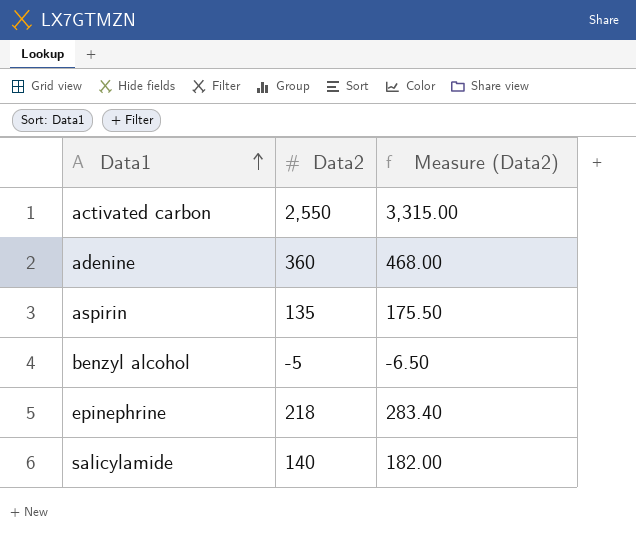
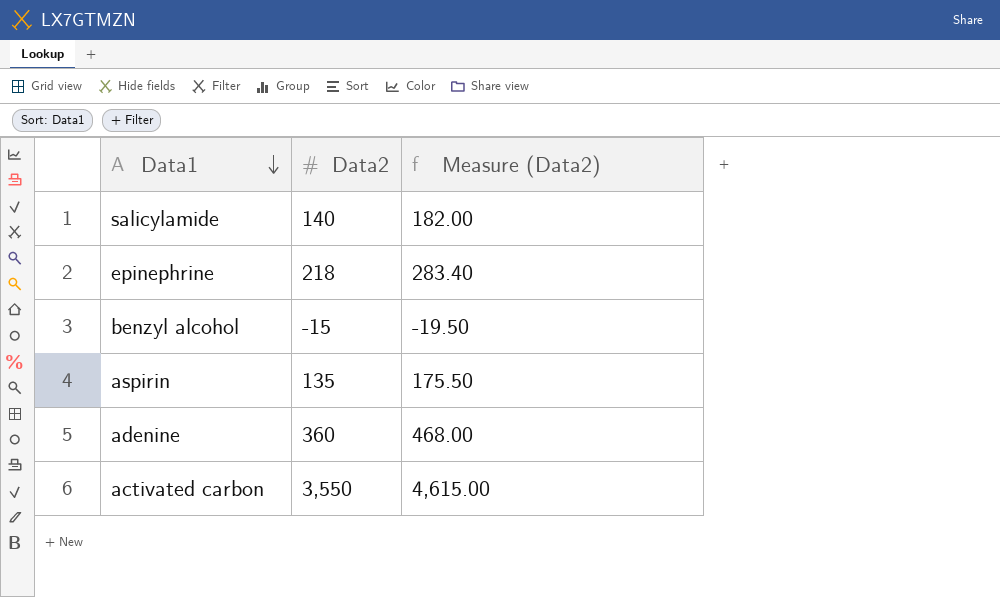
row order: Data1 ascending -> Data1 descending
benzyl alcohol | Data2: -5 -> -15
benzyl alcohol | Measure (Data2): -6.50 -> -19.50
activated carbon | Data2: 2,550 -> 3,550
activated carbon | Measure (Data2): 3,315.00 -> 4,615.00

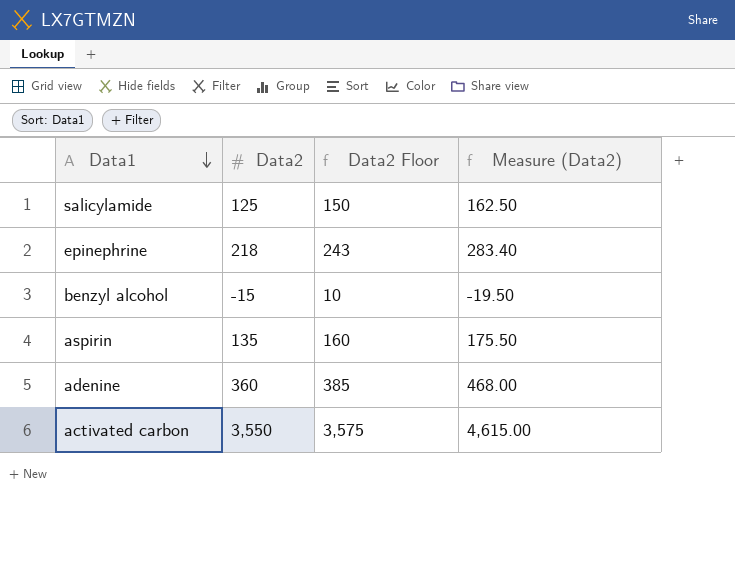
column Data2 Floor | formula: none -> [Data2] + 25
salicylamide | Data2: 140 -> 125
salicylamide | Measure (Data2): 182.00 -> 162.50

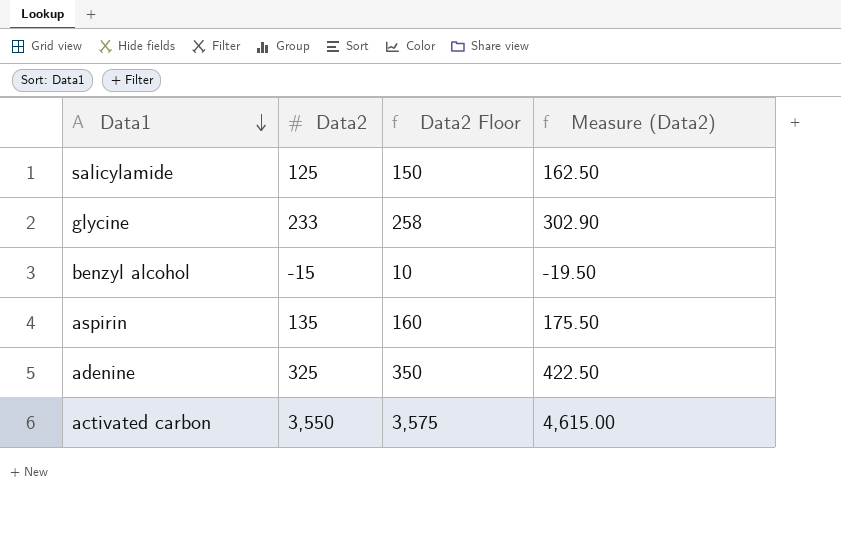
row epinephrine: 218 | 243 | 283.40 -> none
row glycine: none -> 233 | 258 | 302.90
adenine | Data2: 360 -> 325
adenine | Data2 Floor: 385 -> 350
adenine | Measure (Data2): 468.00 -> 422.50

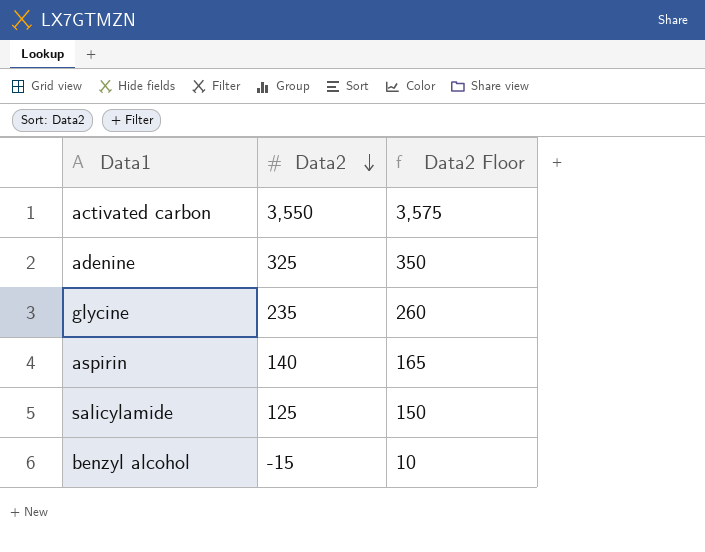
row order: Data1 descending -> Data2 descending
column Measure (Data2) | formula: [Data2] * 1.3 -> none
glycine | Data2: 233 -> 235
glycine | Data2 Floor: 258 -> 260
aspirin | Data2: 135 -> 140
aspirin | Data2 Floor: 160 -> 165

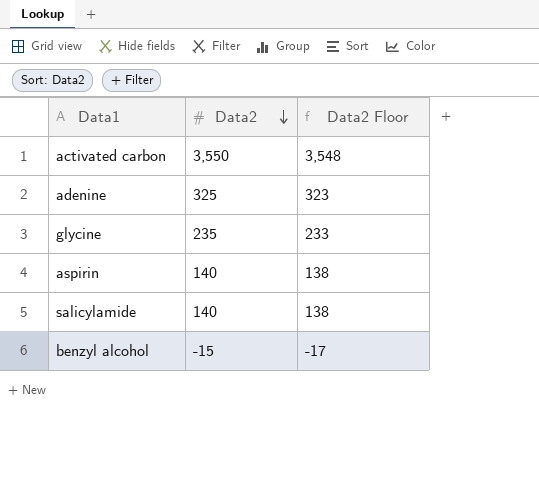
column Data2 Floor | formula: [Data2] + 25 -> [Data2] - 2
salicylamide | Data2: 125 -> 140

